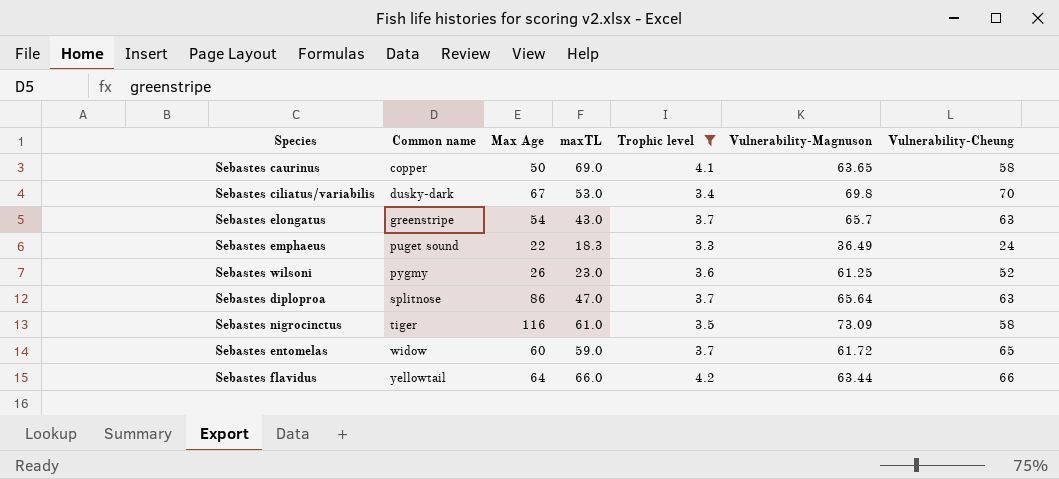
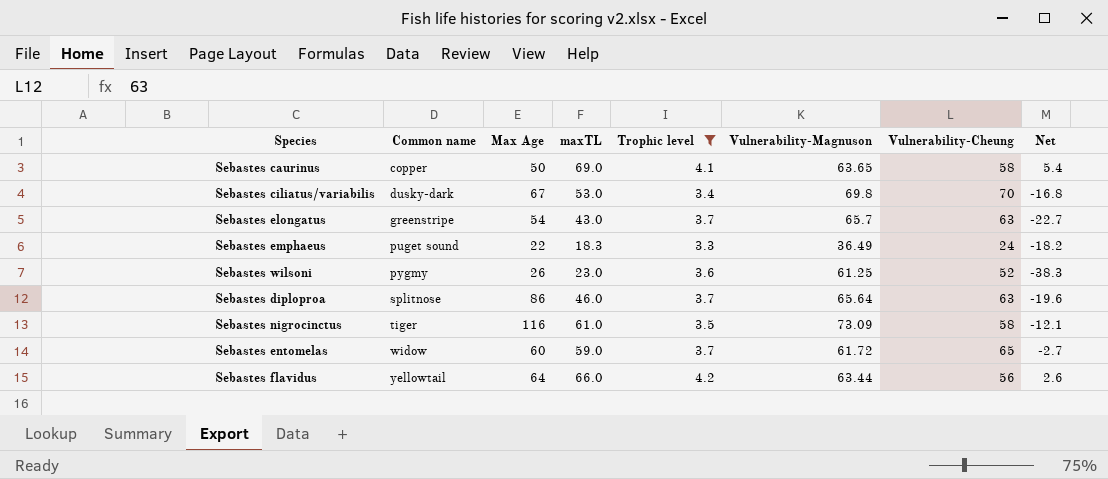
column Net | formula: none -> [maxTL] - [Vulnerability-Magnuson]
Sebastes diploproa | maxTL: 47.0 -> 46.0
Sebastes flavidus | Vulnerability-Cheung: 66 -> 56

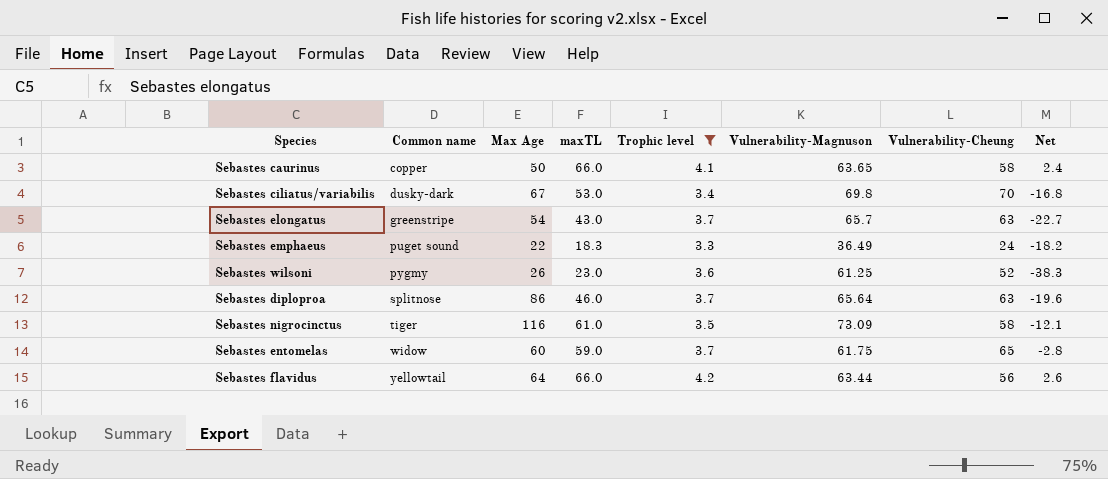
Sebastes caurinus | maxTL: 69.0 -> 66.0
Sebastes caurinus | Net: 5.4 -> 2.4
Sebastes entomelas | Vulnerability-Magnuson: 61.72 -> 61.75
Sebastes entomelas | Net: -2.7 -> -2.8

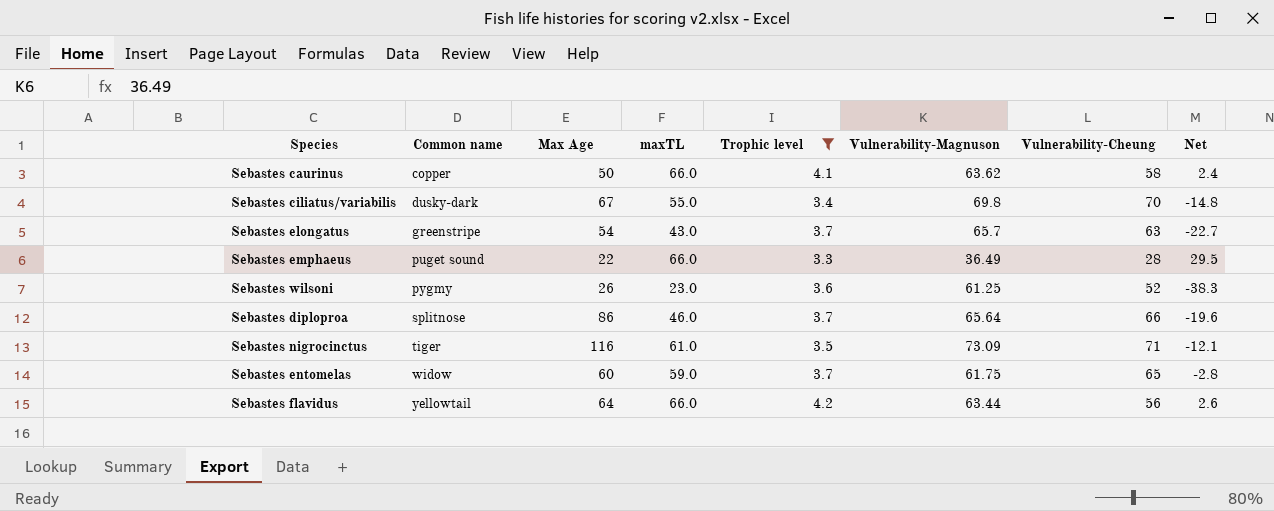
Sebastes caurinus | Vulnerability-Magnuson: 63.65 -> 63.62
Sebastes ciliatus/variabilis | maxTL: 53.0 -> 55.0
Sebastes ciliatus/variabilis | Net: -16.8 -> -14.8
Sebastes emphaeus | maxTL: 18.3 -> 66.0
Sebastes emphaeus | Vulnerability-Cheung: 24 -> 28
Sebastes emphaeus | Net: -18.2 -> 29.5
Sebastes diploproa | Vulnerability-Cheung: 63 -> 66
Sebastes nigrocinctus | Vulnerability-Cheung: 58 -> 71

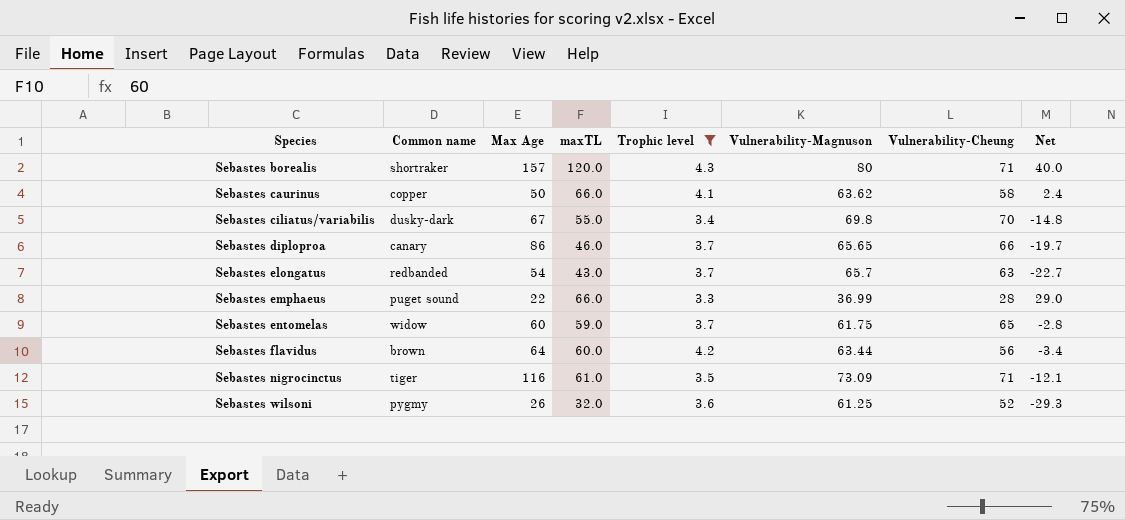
row order: Common name ascending -> Species ascending
row Sebastes borealis: none -> shortraker | 157 | 120.0 | 4.3 | 80 | 71 | 40.0
Sebastes diploproa | Common name: splitnose -> canary
Sebastes diploproa | Vulnerability-Magnuson: 65.64 -> 65.65
Sebastes diploproa | Net: -19.6 -> -19.7
Sebastes elongatus | Common name: greenstripe -> redbanded
Sebastes emphaeus | Vulnerability-Magnuson: 36.49 -> 36.99
Sebastes emphaeus | Net: 29.5 -> 29.0
Sebastes flavidus | Common name: yellowtail -> brown
Sebastes flavidus | maxTL: 66.0 -> 60.0
Sebastes flavidus | Net: 2.6 -> -3.4
Sebastes wilsoni | maxTL: 23.0 -> 32.0
Sebastes wilsoni | Net: -38.3 -> -29.3

